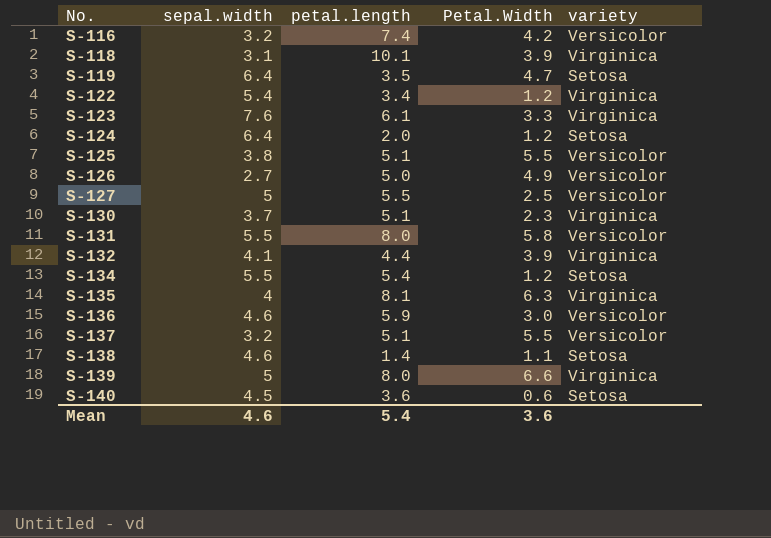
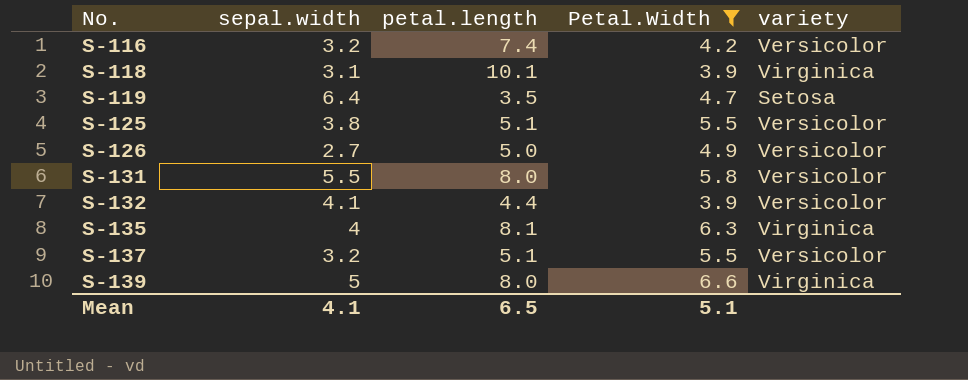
filter: none -> Petal.Width >= 3.9
S-132 | variety: Virginica -> Versicolor
Mean | sepal.width: 4.6 -> 4.1
Mean | petal.length: 5.4 -> 6.5
Mean | Petal.Width: 3.6 -> 5.1

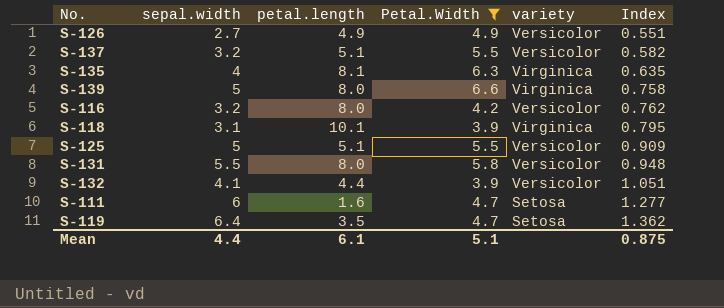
row order: No. ascending -> Index ascending
column Index | formula: none -> [sepal.width] / [Petal.Width]
S-126 | petal.length: 5.0 -> 4.9
S-116 | petal.length: 7.4 -> 8.0
S-125 | sepal.width: 3.8 -> 5
row S-111: none -> 6 | 1.6 | 4.7 | Setosa | 1.277
Mean | sepal.width: 4.1 -> 4.4
Mean | petal.length: 6.5 -> 6.1

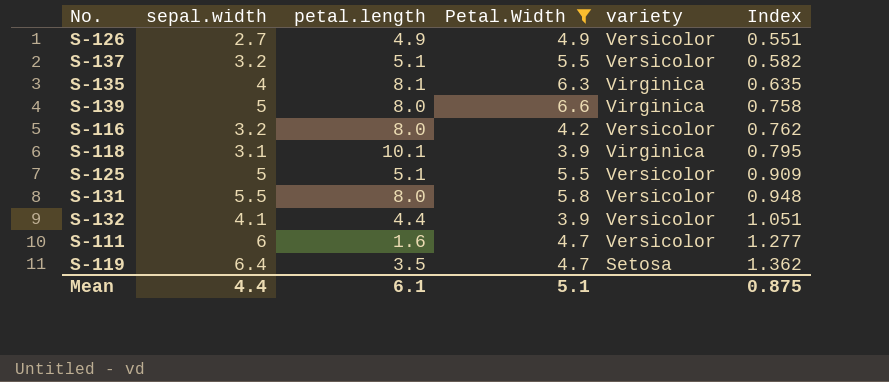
S-111 | variety: Setosa -> Versicolor

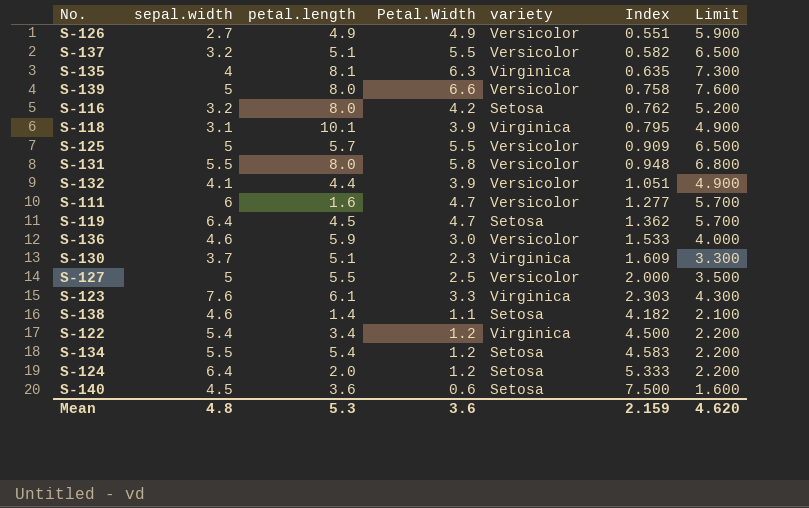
filter: Petal.Width >= 3.9 -> none
column Limit | formula: none -> [Petal.Width] + 1
S-139 | variety: Virginica -> Versicolor
S-116 | variety: Versicolor -> Setosa
S-125 | petal.length: 5.1 -> 5.7
S-119 | petal.length: 3.5 -> 4.5
Mean | sepal.width: 4.4 -> 4.8
Mean | petal.length: 6.1 -> 5.3
Mean | Petal.Width: 5.1 -> 3.6
Mean | Index: 0.875 -> 2.159

